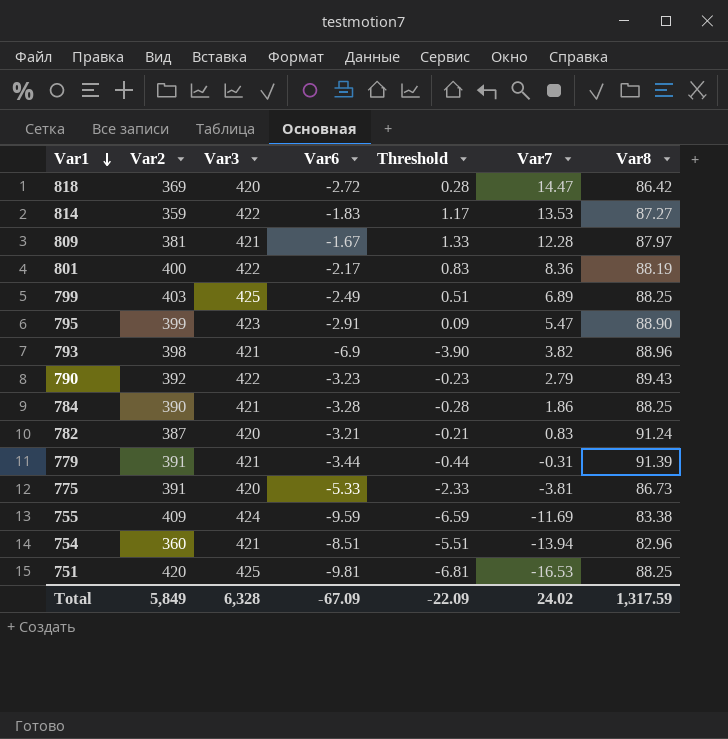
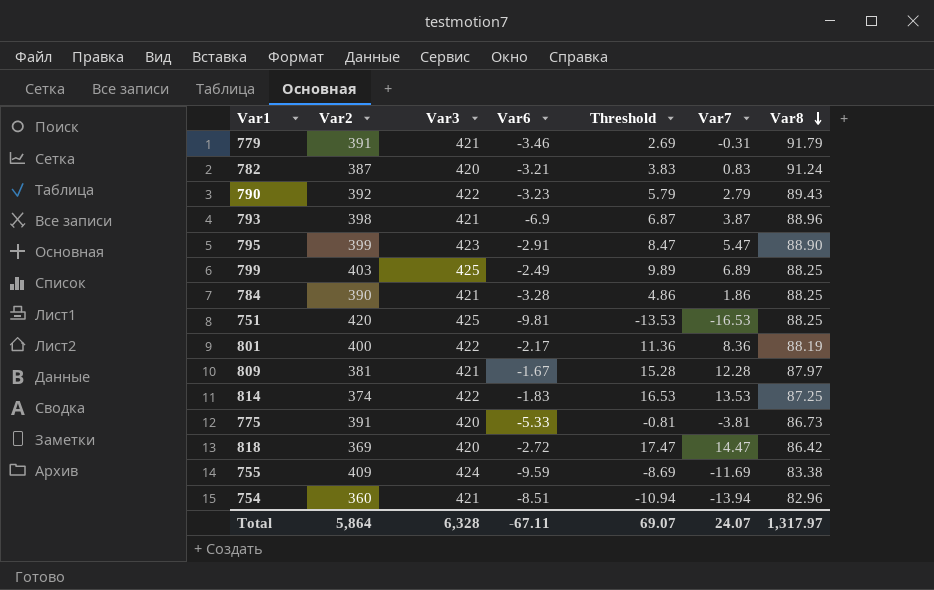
row order: Var1 descending -> Var8 descending
column Threshold | formula: [Var6] + 3 -> [Var7] + 3
779 | Var6: -3.44 -> -3.46
779 | Var8: 91.39 -> 91.79
793 | Var7: 3.82 -> 3.87
814 | Var2: 359 -> 374
814 | Var8: 87.27 -> 87.25
Total | Var2: 5,849 -> 5,864
Total | Var6: -67.09 -> -67.11
Total | Threshold: -22.09 -> 69.07
Total | Var7: 24.02 -> 24.07
Total | Var8: 1,317.59 -> 1,317.97

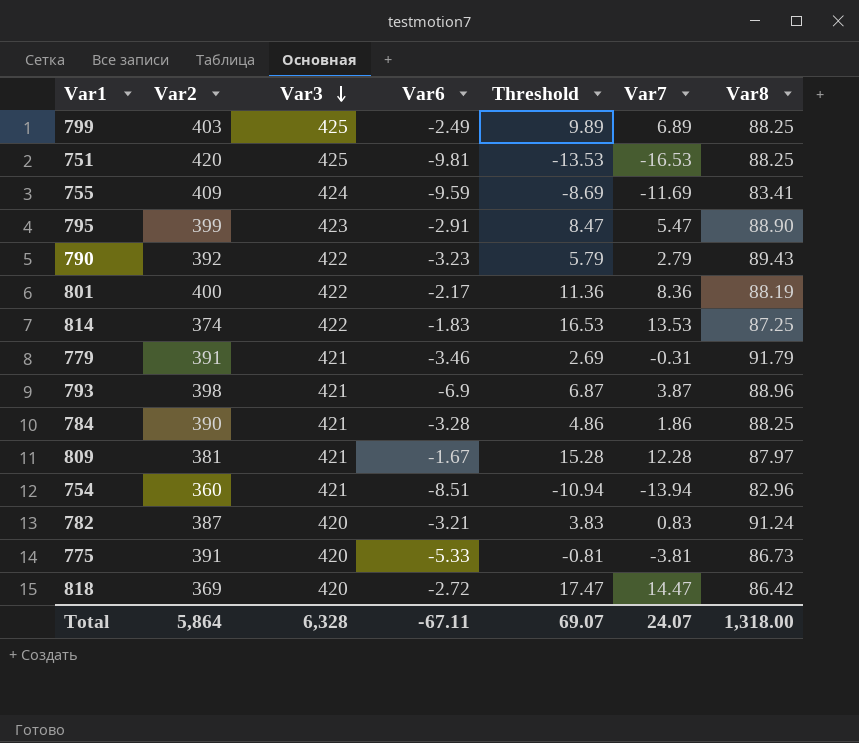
row order: Var8 descending -> Var3 descending
755 | Var8: 83.38 -> 83.41
Total | Var8: 1,317.97 -> 1,318.00

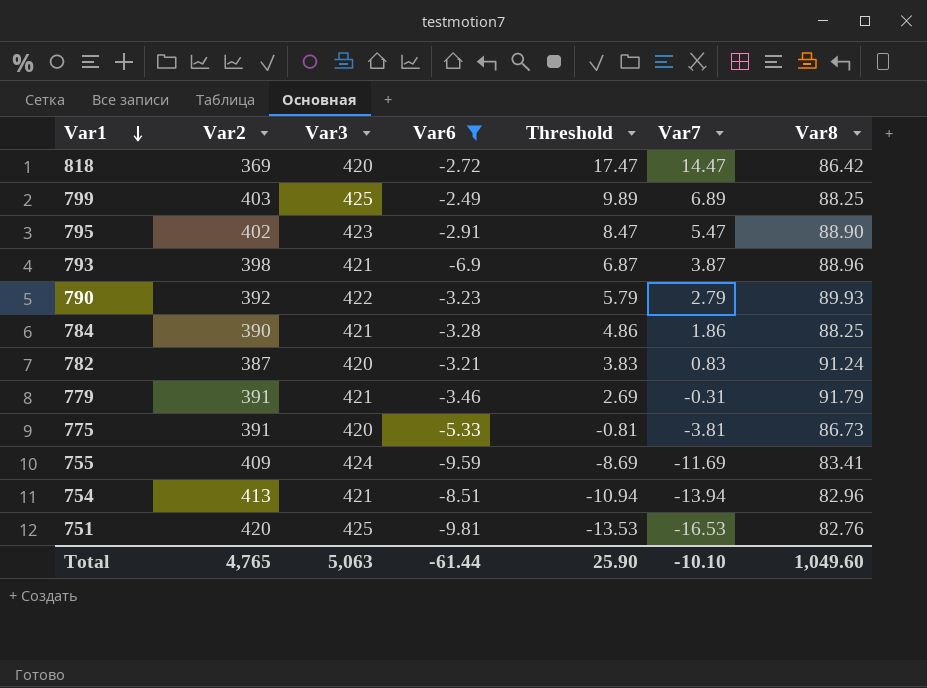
filter: none -> Var6 <= -2.49
row order: Var3 descending -> Var1 descending
795 | Var2: 399 -> 402
790 | Var8: 89.43 -> 89.93
754 | Var2: 360 -> 413
751 | Var8: 88.25 -> 82.76
Total | Var2: 5,864 -> 4,765
Total | Var3: 6,328 -> 5,063
Total | Var6: -67.11 -> -61.44
Total | Threshold: 69.07 -> 25.90
Total | Var7: 24.07 -> -10.10
Total | Var8: 1,318.00 -> 1,049.60

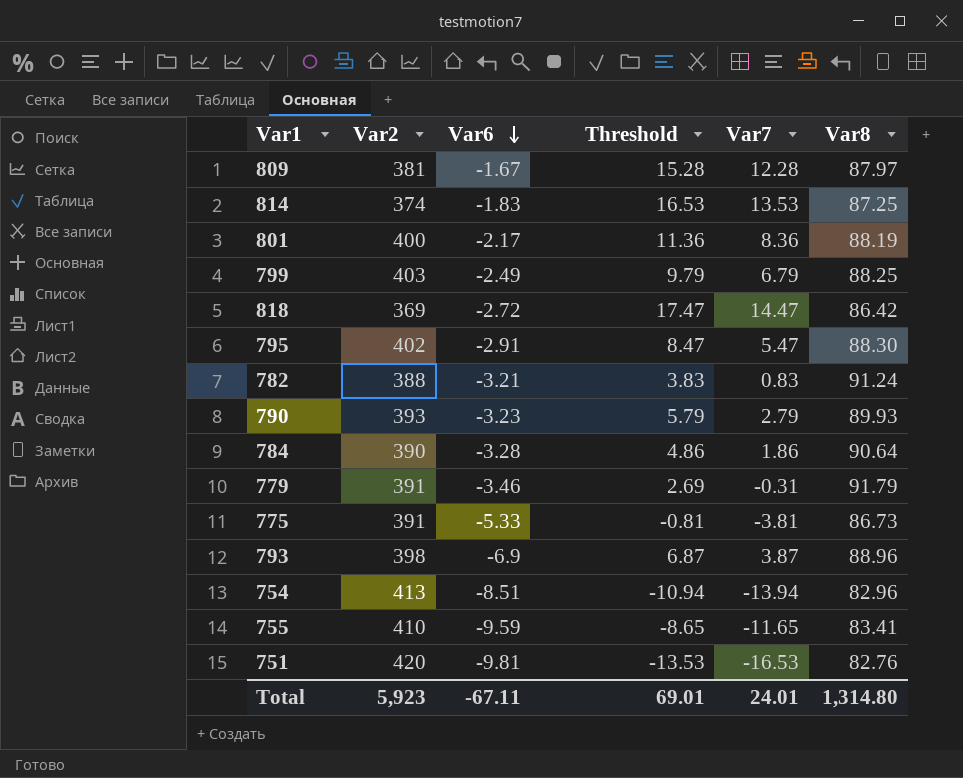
filter: Var6 <= -2.49 -> none
row order: Var1 descending -> Var6 descending
column Var3 | position: 3 -> none
799 | Threshold: 9.89 -> 9.79
799 | Var7: 6.89 -> 6.79
795 | Var8: 88.90 -> 88.30
782 | Var2: 387 -> 388
790 | Var2: 392 -> 393
784 | Var8: 88.25 -> 90.64
755 | Var2: 409 -> 410
755 | Threshold: -8.69 -> -8.65
755 | Var7: -11.69 -> -11.65
Total | Var2: 4,765 -> 5,923
Total | Var6: -61.44 -> -67.11
Total | Threshold: 25.90 -> 69.01
Total | Var7: -10.10 -> 24.01
Total | Var8: 1,049.60 -> 1,314.80

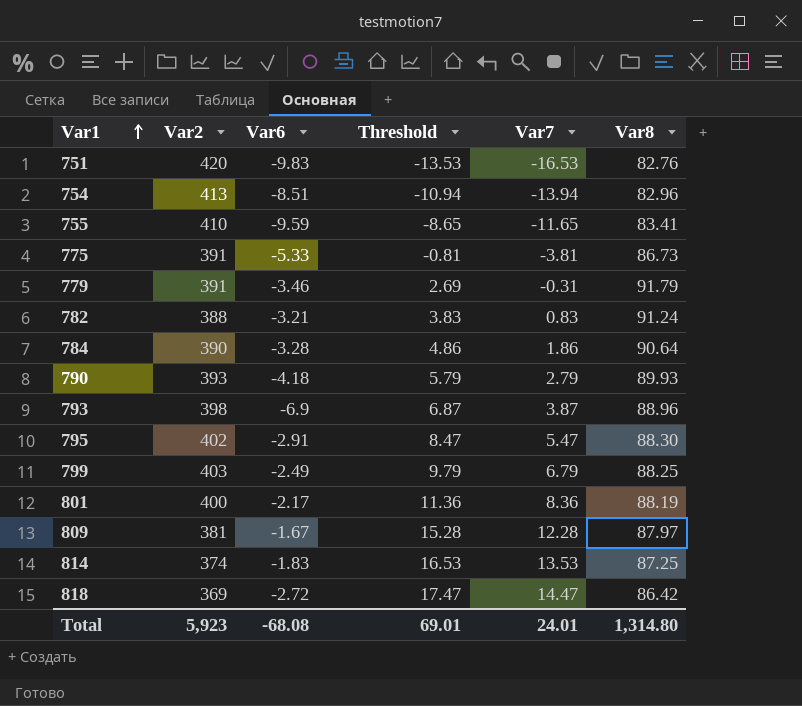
row order: Var6 descending -> Var1 ascending
751 | Var6: -9.81 -> -9.83
790 | Var6: -3.23 -> -4.18
Total | Var6: -67.11 -> -68.08

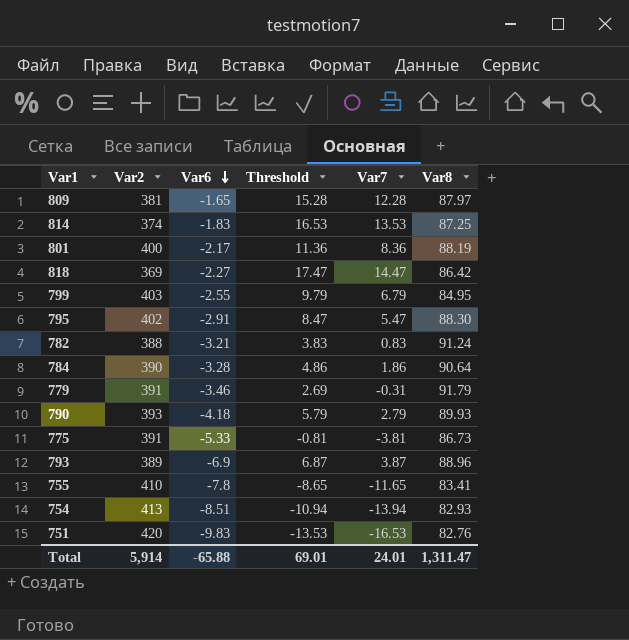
row order: Var1 ascending -> Var6 descending
809 | Var6: -1.67 -> -1.65
818 | Var6: -2.72 -> -2.27
799 | Var6: -2.49 -> -2.55
799 | Var8: 88.25 -> 84.95
793 | Var2: 398 -> 389
755 | Var6: -9.59 -> -7.8
754 | Var8: 82.96 -> 82.93
Total | Var2: 5,923 -> 5,914
Total | Var6: -68.08 -> -65.88
Total | Var8: 1,314.80 -> 1,311.47

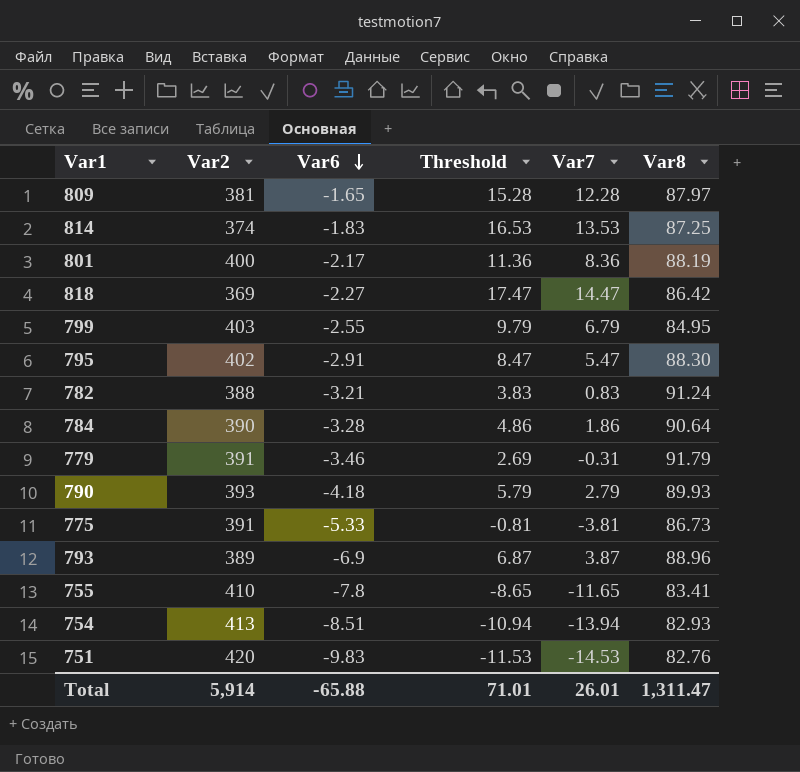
751 | Threshold: -13.53 -> -11.53
751 | Var7: -16.53 -> -14.53
Total | Threshold: 69.01 -> 71.01
Total | Var7: 24.01 -> 26.01

